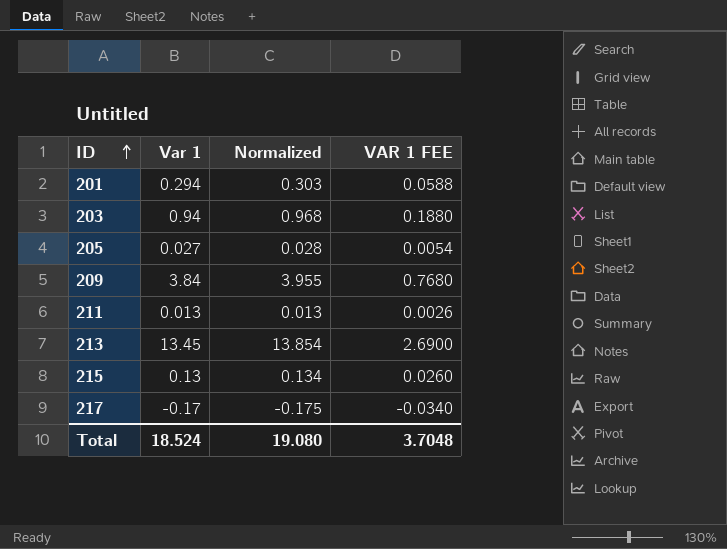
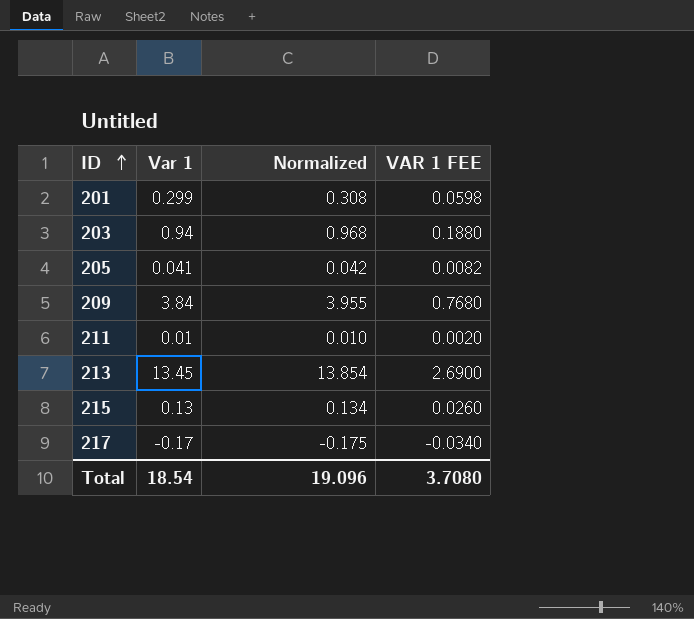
201 | Var 1: 0.294 -> 0.299
201 | Normalized: 0.303 -> 0.308
201 | VAR 1 FEE: 0.0588 -> 0.0598
205 | Var 1: 0.027 -> 0.041
205 | Normalized: 0.028 -> 0.042
205 | VAR 1 FEE: 0.0054 -> 0.0082
211 | Var 1: 0.013 -> 0.01
211 | Normalized: 0.013 -> 0.010
211 | VAR 1 FEE: 0.0026 -> 0.0020
Total | Var 1: 18.524 -> 18.54
Total | Normalized: 19.080 -> 19.096
Total | VAR 1 FEE: 3.7048 -> 3.7080

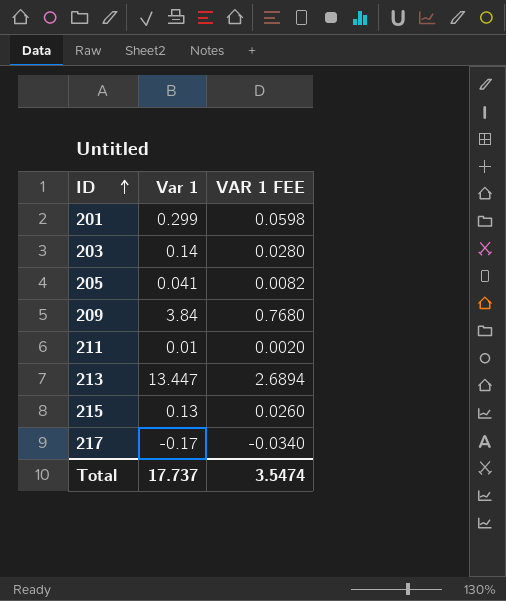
column Normalized | formula: [Var 1] * 1.03 -> none
203 | Var 1: 0.94 -> 0.14
203 | VAR 1 FEE: 0.1880 -> 0.0280
213 | Var 1: 13.45 -> 13.447
213 | VAR 1 FEE: 2.6900 -> 2.6894
Total | Var 1: 18.54 -> 17.737
Total | VAR 1 FEE: 3.7080 -> 3.5474

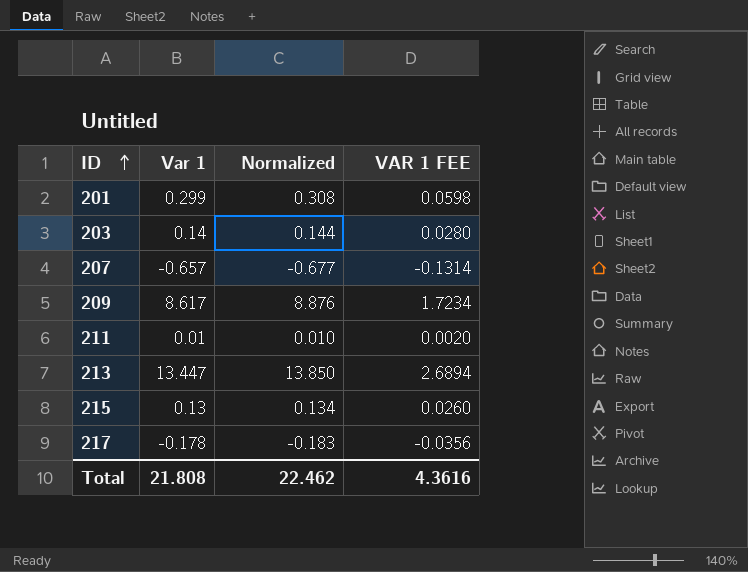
column Normalized | formula: none -> [Var 1] * 1.03
row 205: 0.041 | 0.0082 -> none
row 207: none -> -0.657 | -0.677 | -0.1314
209 | Var 1: 3.84 -> 8.617
209 | VAR 1 FEE: 0.7680 -> 1.7234
217 | Var 1: -0.17 -> -0.178
217 | VAR 1 FEE: -0.0340 -> -0.0356
Total | Var 1: 17.737 -> 21.808
Total | VAR 1 FEE: 3.5474 -> 4.3616

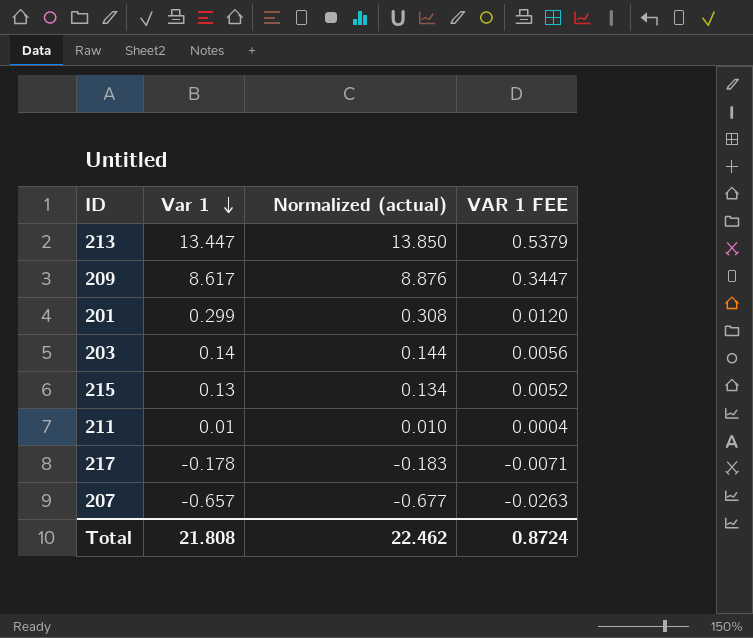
row order: ID ascending -> Var 1 descending
column name: Normalized -> Normalized (actual)
column VAR 1 FEE | formula: [Var 1] * 0.2 -> [Var 1] * 0.04
Total | VAR 1 FEE: 4.3616 -> 0.8724

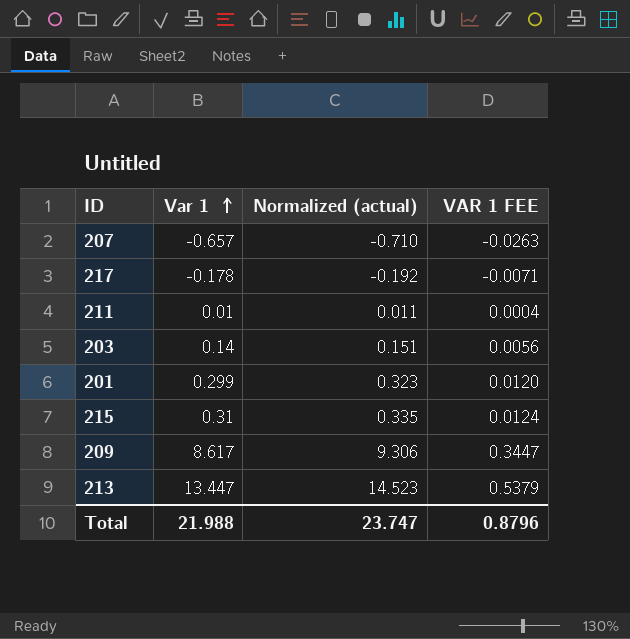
row order: Var 1 descending -> Var 1 ascending
column Normalized (actual) | formula: [Var 1] * 1.03 -> [Var 1] * 1.08
215 | Var 1: 0.13 -> 0.31
215 | VAR 1 FEE: 0.0052 -> 0.0124
Total | Var 1: 21.808 -> 21.988
Total | Normalized (actual): 22.462 -> 23.747
Total | VAR 1 FEE: 0.8724 -> 0.8796

